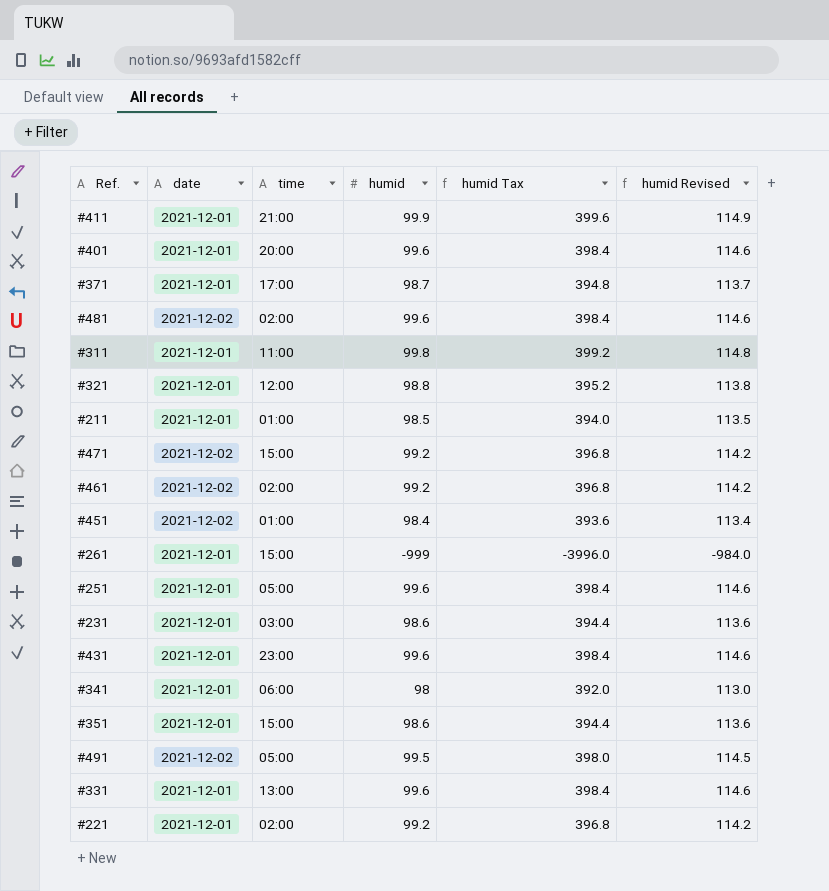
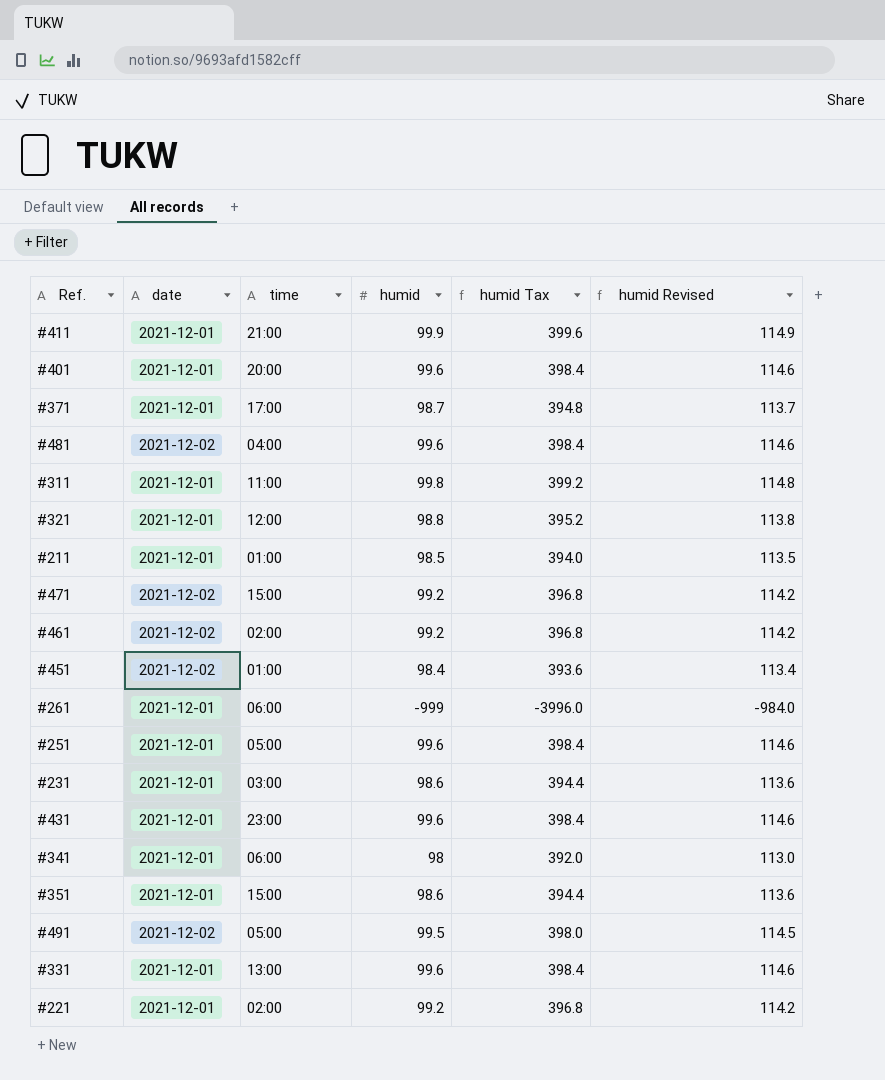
#481 | time: 02:00 -> 04:00
#261 | time: 15:00 -> 06:00

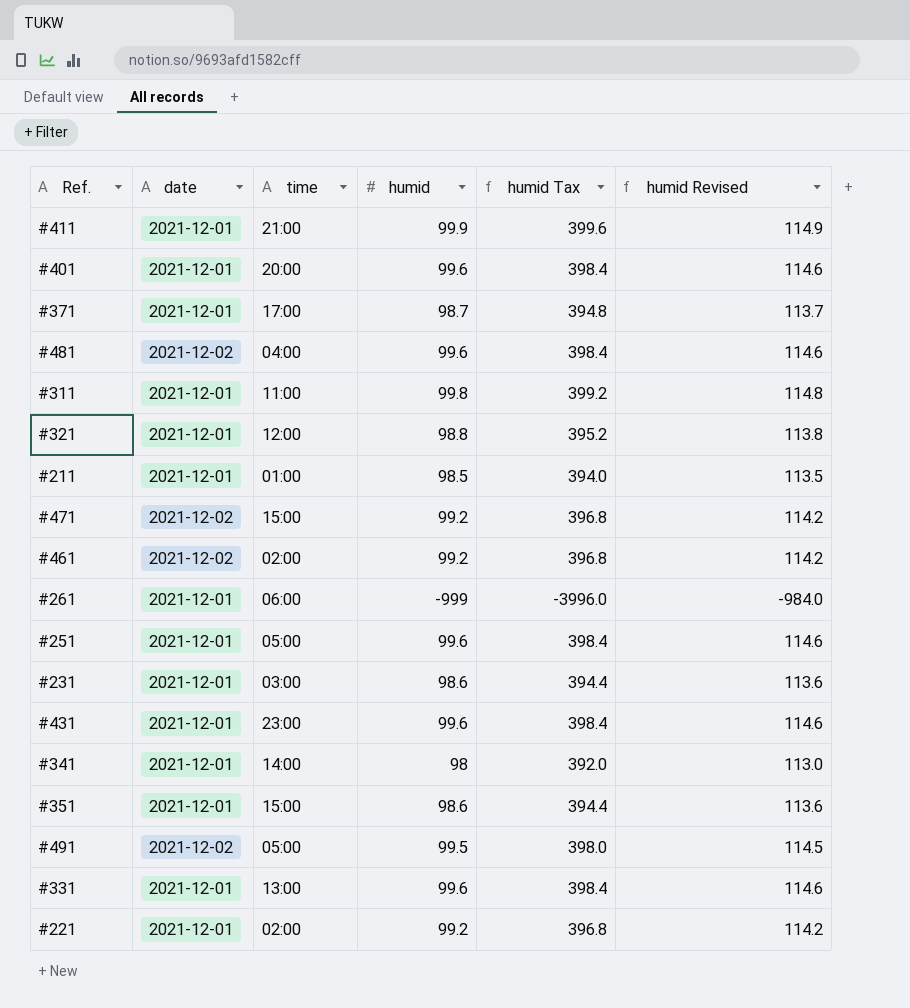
row #451: 2021-12-02 | 01:00 | 98.4 | 393.6 | 113.4 -> none
#341 | time: 06:00 -> 14:00

